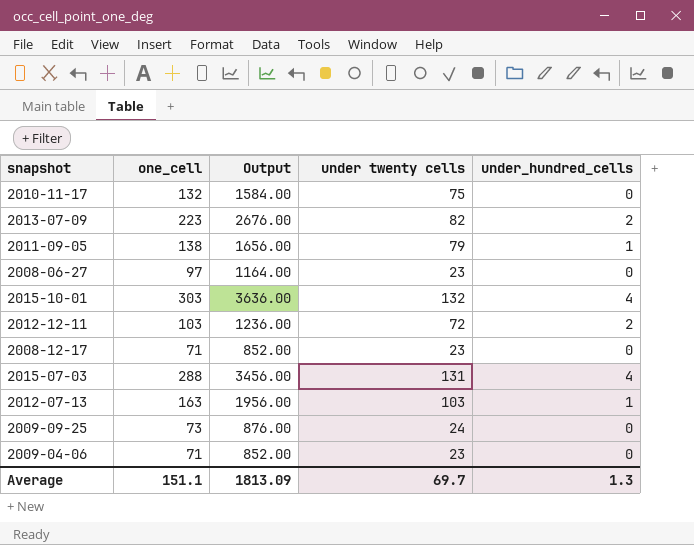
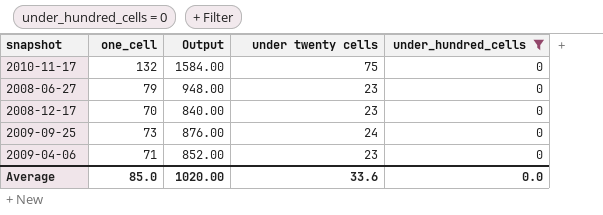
filter: none -> under_hundred_cells = 0
2008-06-27 | one_cell: 97 -> 79
2008-06-27 | Output: 1164.00 -> 948.00
2008-12-17 | one_cell: 71 -> 70
2008-12-17 | Output: 852.00 -> 840.00
Average | one_cell: 151.1 -> 85.0
Average | Output: 1813.09 -> 1020.00
Average | under twenty cells: 69.7 -> 33.6
Average | under_hundred_cells: 1.3 -> 0.0

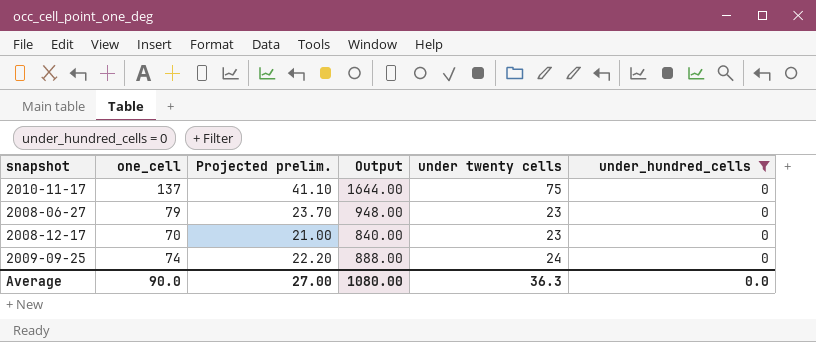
column Projected prelim. | formula: none -> [one_cell] * 0.3
row 2009-04-06: 71 | 852.00 | 23 | 0 -> none
2010-11-17 | one_cell: 132 -> 137
2010-11-17 | Output: 1584.00 -> 1644.00
2009-09-25 | one_cell: 73 -> 74
2009-09-25 | Output: 876.00 -> 888.00
Average | one_cell: 85.0 -> 90.0
Average | Output: 1020.00 -> 1080.00
Average | under twenty cells: 33.6 -> 36.3

